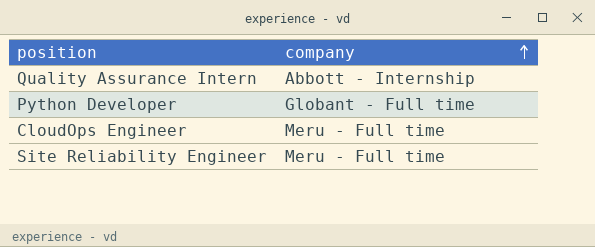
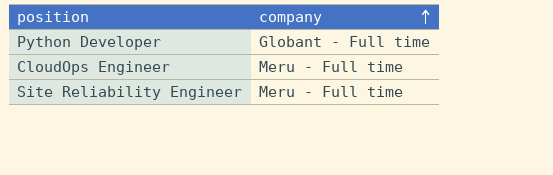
row Quality Assurance Intern: Abbott - Internship -> none

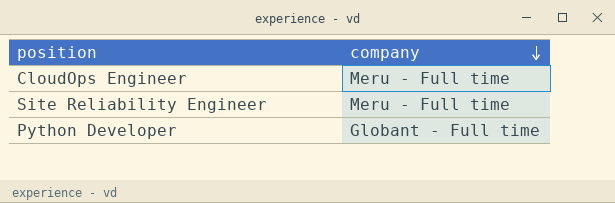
row order: company ascending -> company descending

